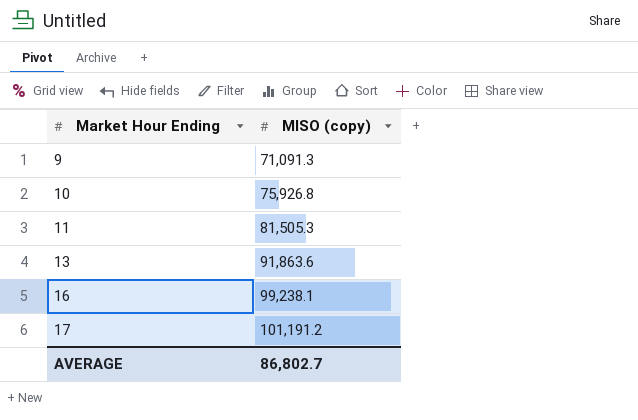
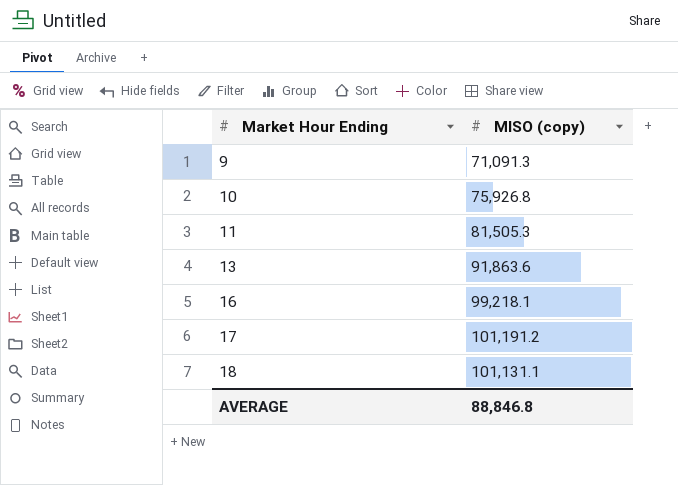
16 | MISO (copy): 99,238.1 -> 99,218.1
row 18: none -> 101,131.1
AVERAGE | MISO (copy): 86,802.7 -> 88,846.8

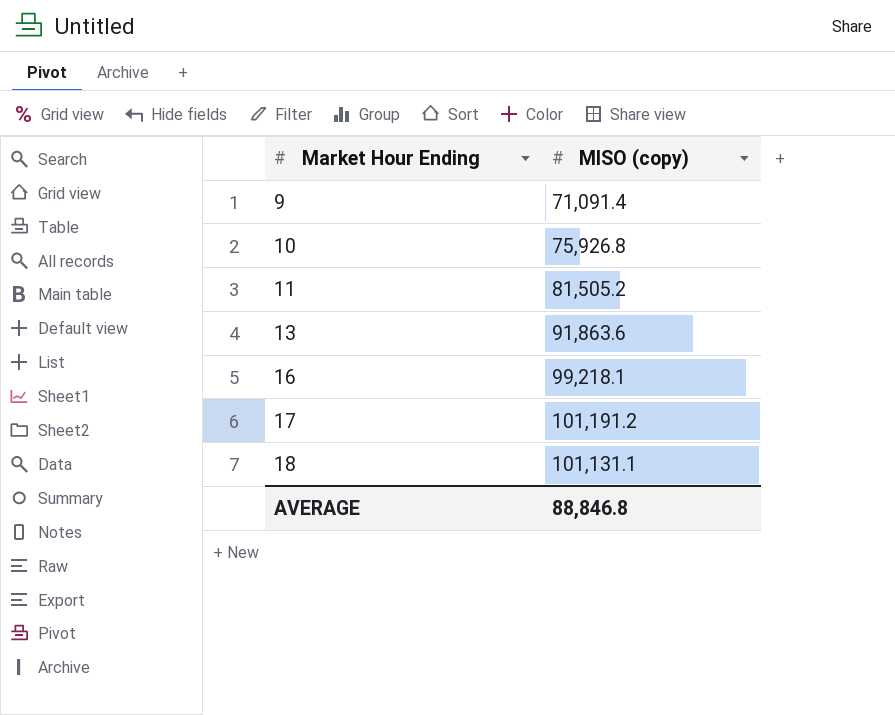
9 | MISO (copy): 71,091.3 -> 71,091.4
11 | MISO (copy): 81,505.3 -> 81,505.2

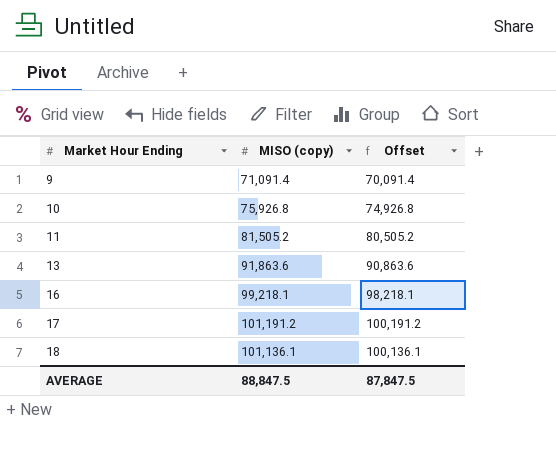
column Offset | formula: none -> [MISO (copy)] - 1000
18 | MISO (copy): 101,131.1 -> 101,136.1
AVERAGE | MISO (copy): 88,846.8 -> 88,847.5

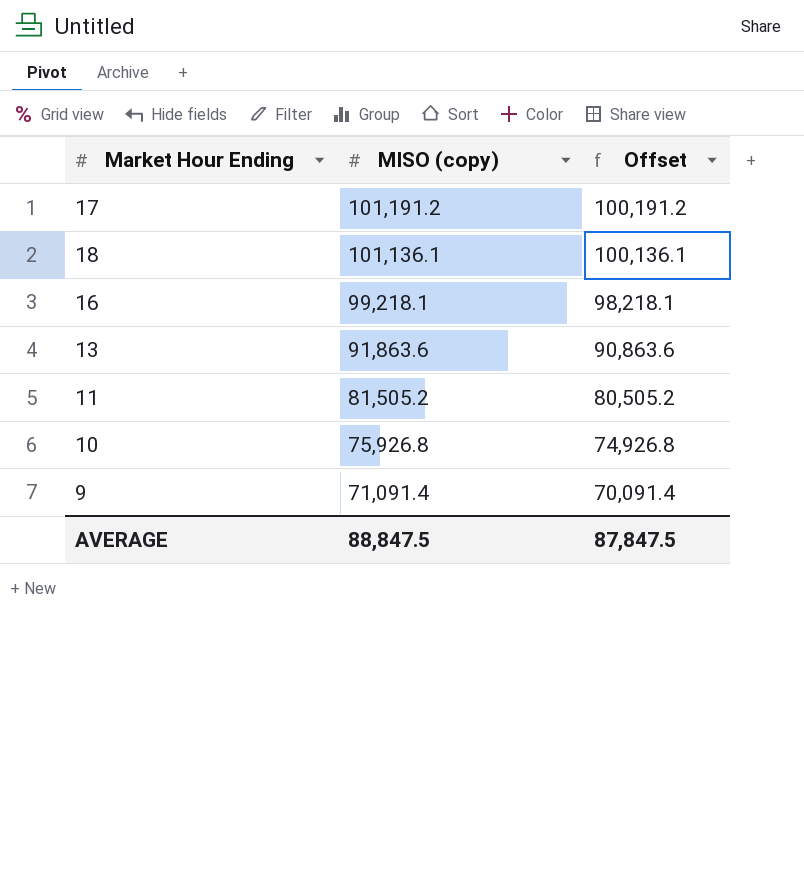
row order: Market Hour Ending ascending -> MISO (copy) descending

